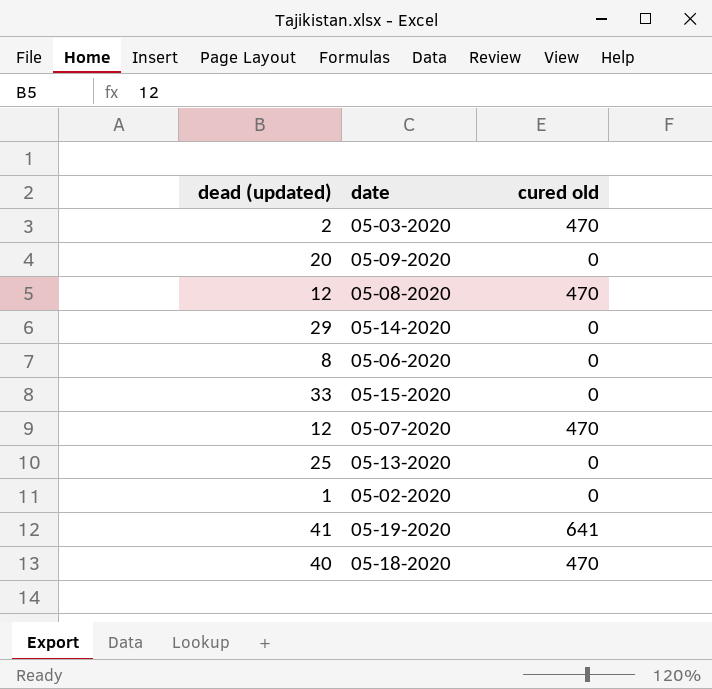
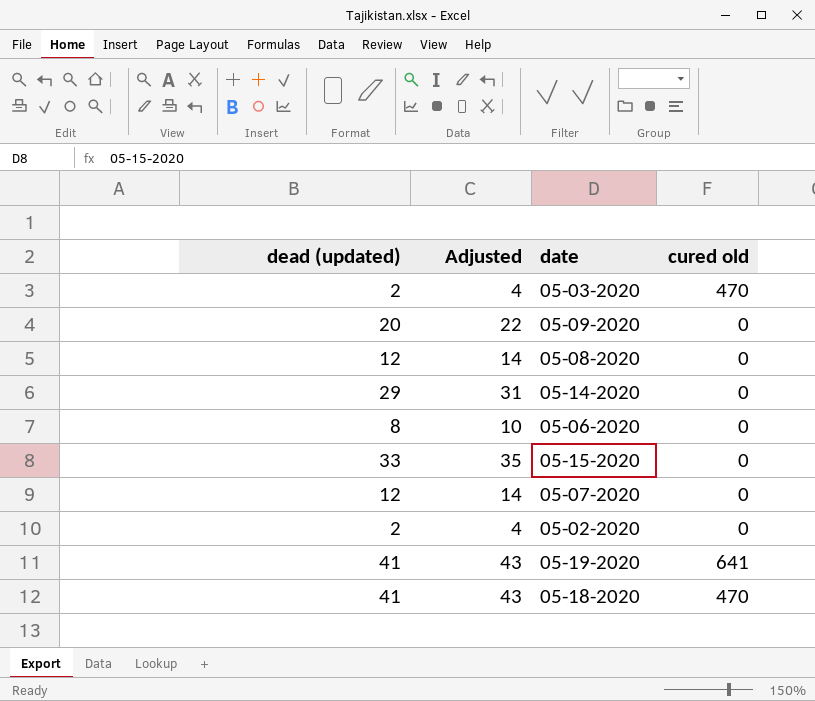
column Adjusted | formula: none -> [dead (updated)] + 2
row 05-13-2020: 25 | 0 -> none
05-08-2020 | cured old: 470 -> 0
05-07-2020 | cured old: 470 -> 0
05-02-2020 | dead (updated): 1 -> 2
05-18-2020 | dead (updated): 40 -> 41

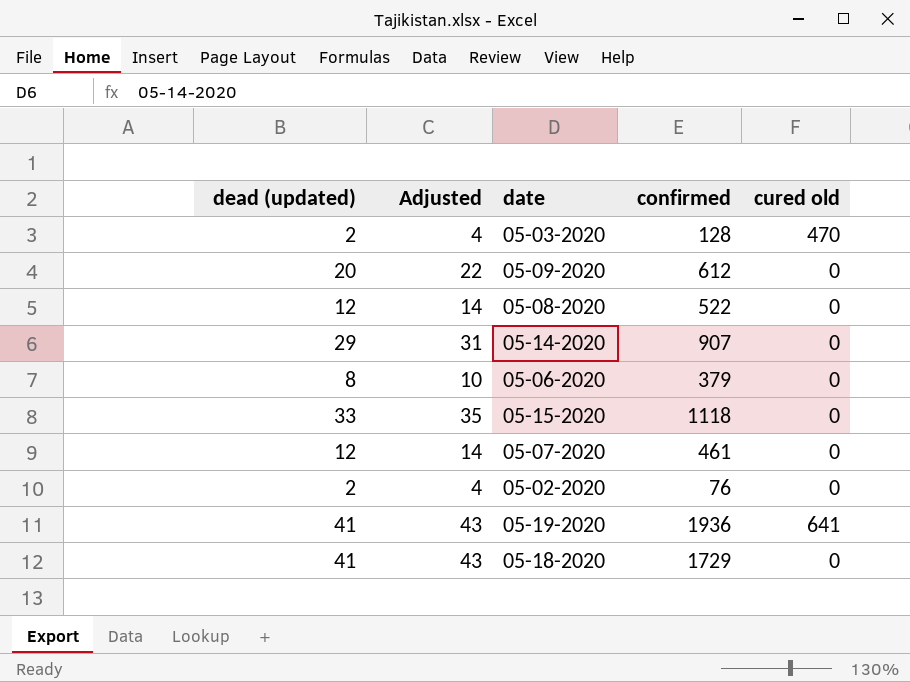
column confirmed | position: none -> 4
05-18-2020 | cured old: 470 -> 0

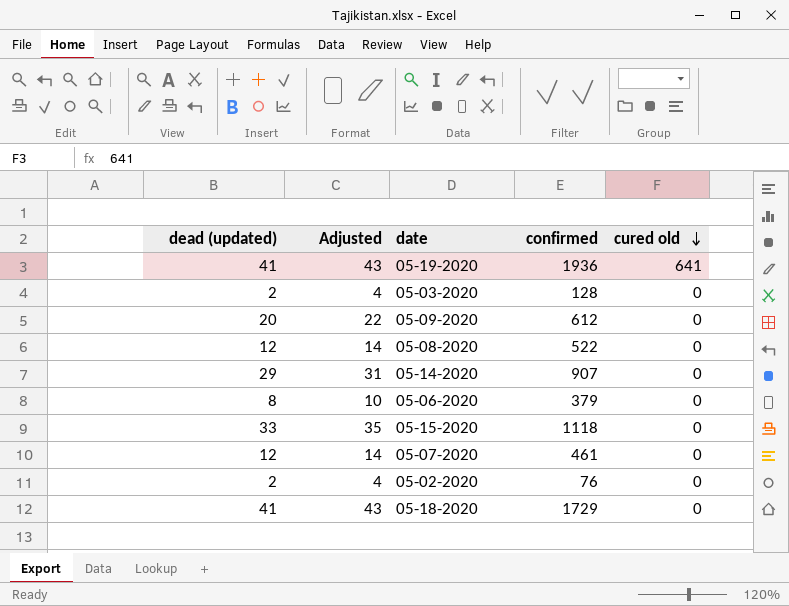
row order: none -> cured old descending
05-03-2020 | cured old: 470 -> 0

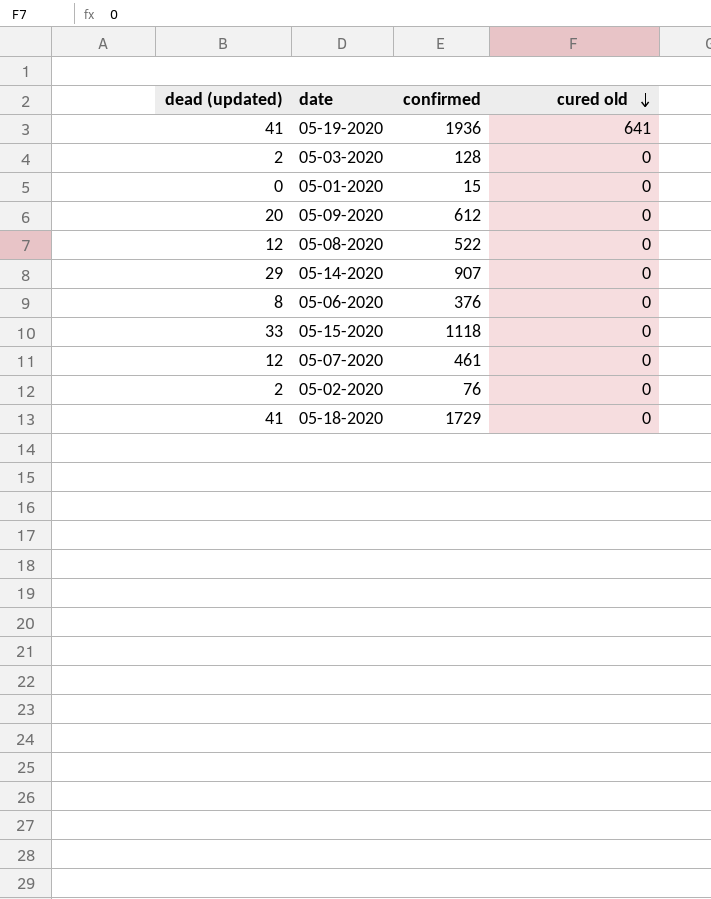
column Adjusted | formula: [dead (updated)] + 2 -> none
row 05-01-2020: none -> 0 | 15 | 0
05-06-2020 | confirmed: 379 -> 376

